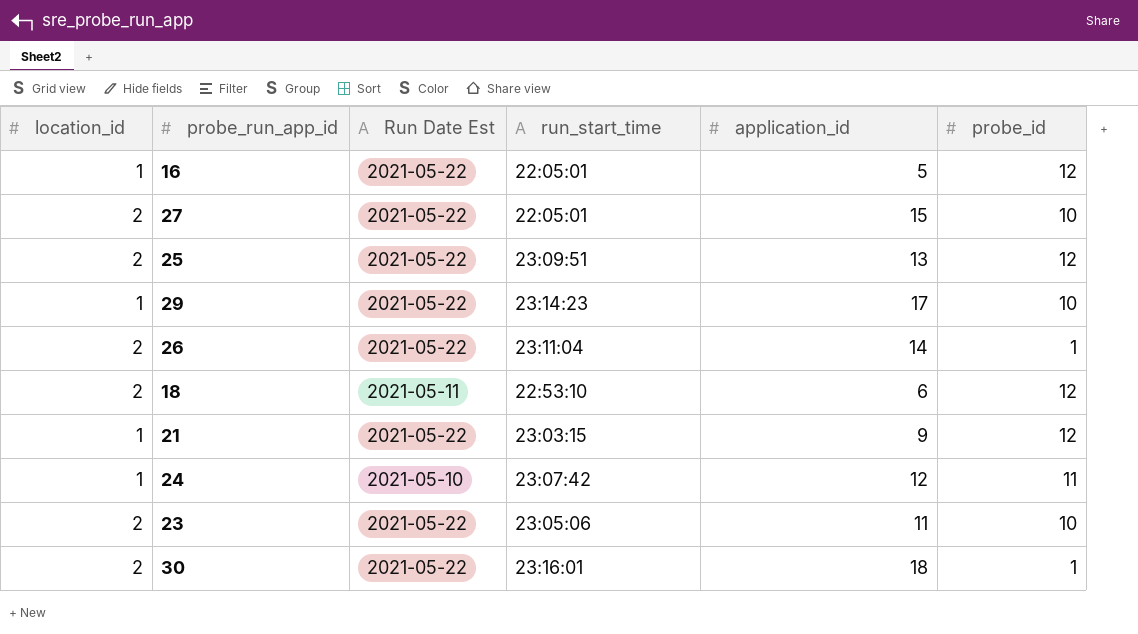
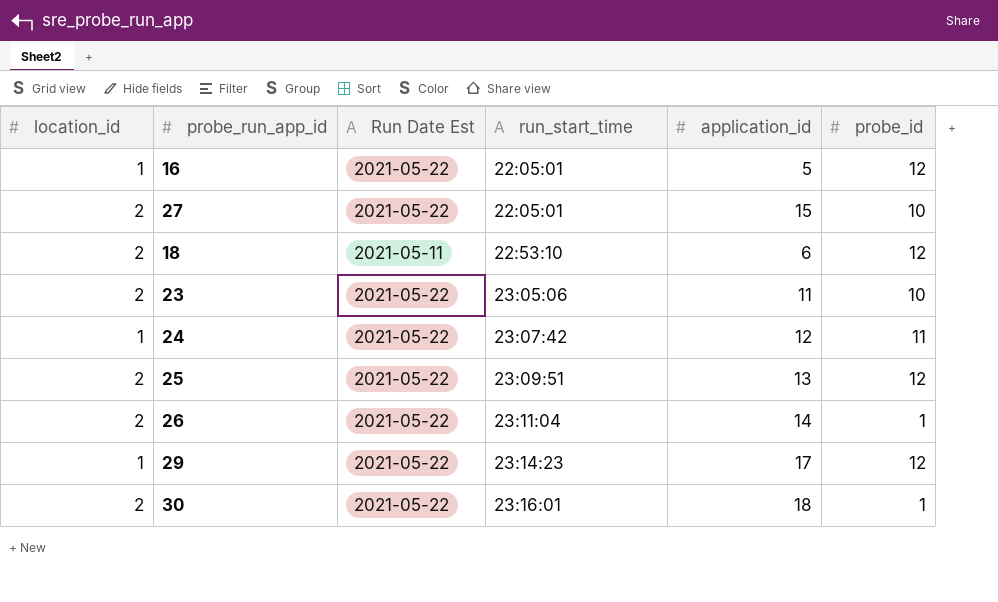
row order: none -> run_start_time ascending
row 21: 1 | 2021-05-22 | 23:03:15 | 9 | 12 -> none
24 | Run Date Est: 2021-05-10 -> 2021-05-22
29 | probe_id: 10 -> 12

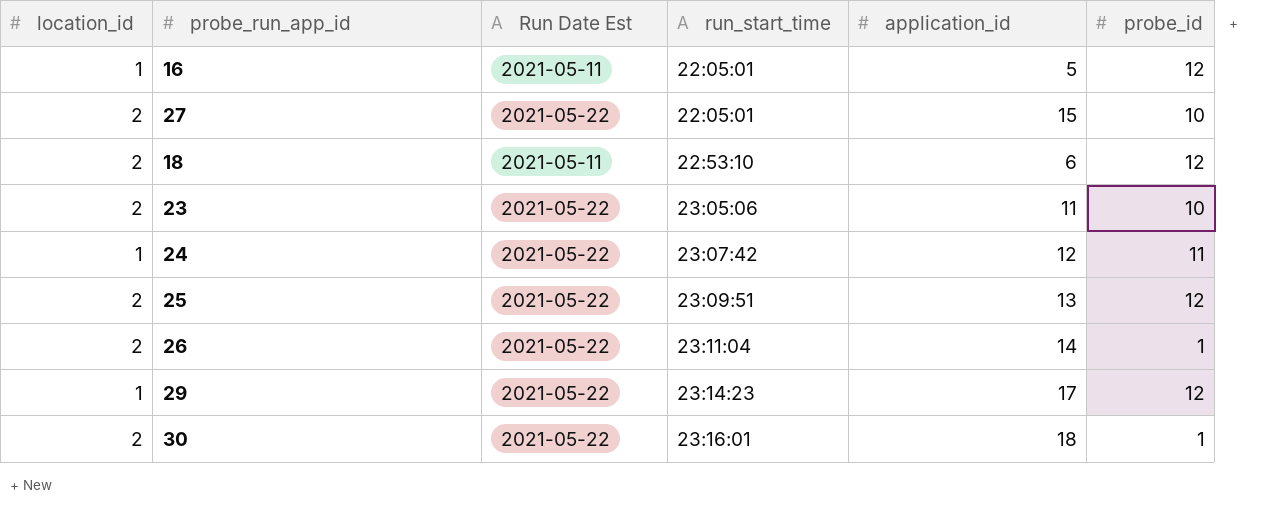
16 | Run Date Est: 2021-05-22 -> 2021-05-11

